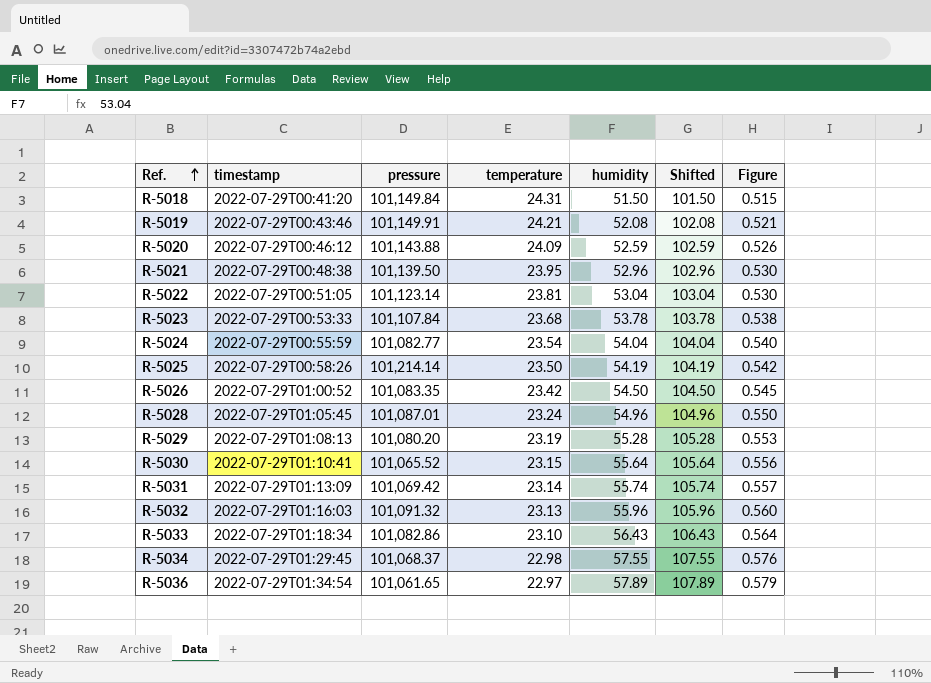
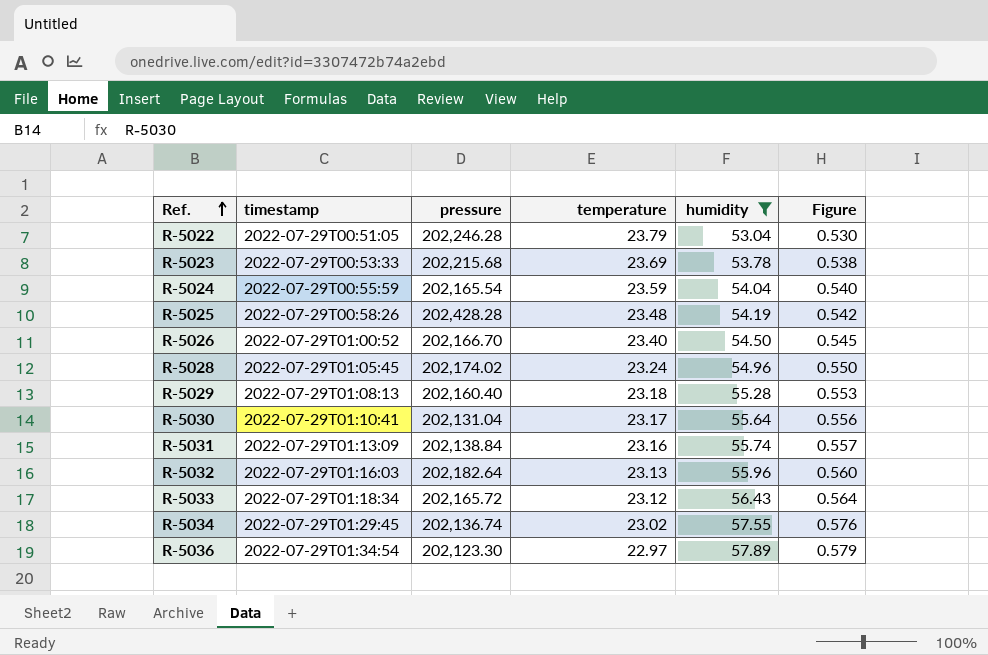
filter: none -> humidity >= 53.04
column Shifted | formula: [humidity] + 50 -> none
R-5022 | pressure: 101,123.14 -> 202,246.28
R-5022 | temperature: 23.81 -> 23.79
R-5023 | pressure: 101,107.84 -> 202,215.68
R-5023 | temperature: 23.68 -> 23.69
R-5024 | pressure: 101,082.77 -> 202,165.54
R-5024 | temperature: 23.54 -> 23.59
R-5025 | pressure: 101,214.14 -> 202,428.28
R-5025 | temperature: 23.50 -> 23.48
R-5026 | pressure: 101,083.35 -> 202,166.70
R-5026 | temperature: 23.42 -> 23.40
R-5028 | pressure: 101,087.01 -> 202,174.02
R-5029 | pressure: 101,080.20 -> 202,160.40
R-5029 | temperature: 23.19 -> 23.18
R-5030 | pressure: 101,065.52 -> 202,131.04
R-5030 | temperature: 23.15 -> 23.17
R-5031 | pressure: 101,069.42 -> 202,138.84
R-5031 | temperature: 23.14 -> 23.16
R-5032 | pressure: 101,091.32 -> 202,182.64
R-5033 | pressure: 101,082.86 -> 202,165.72
R-5033 | temperature: 23.10 -> 23.12
R-5034 | pressure: 101,068.37 -> 202,136.74
R-5034 | temperature: 22.98 -> 23.02
R-5036 | pressure: 101,061.65 -> 202,123.30

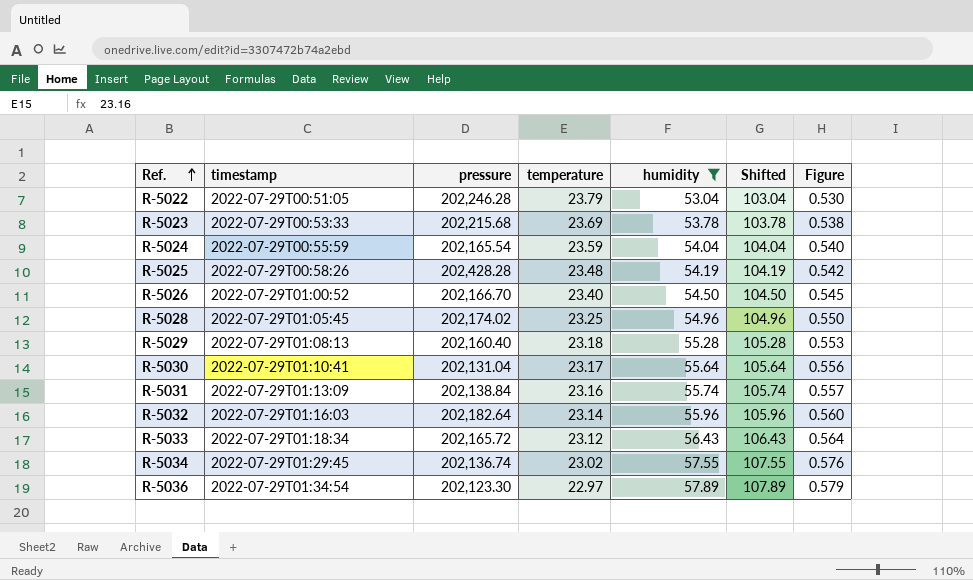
column Shifted | formula: none -> [humidity] + 50
R-5028 | temperature: 23.24 -> 23.25
R-5032 | temperature: 23.13 -> 23.14

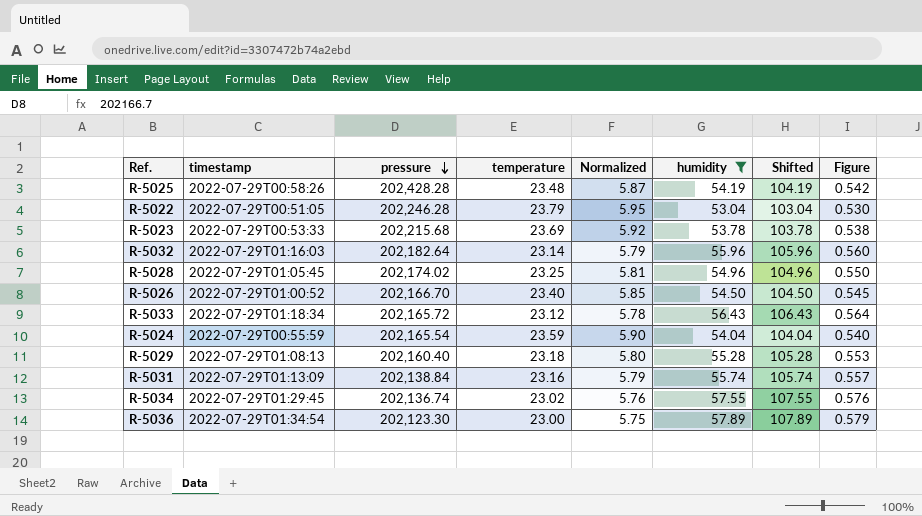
row order: Ref. ascending -> pressure descending
column Normalized | formula: none -> [temperature] * 0.25
row R-5030: 2022-07-29T01:10:41 | 202,131.04 | 23.17 | 55.64 | 105.64 | 0.556 -> none
R-5036 | temperature: 22.97 -> 23.00

